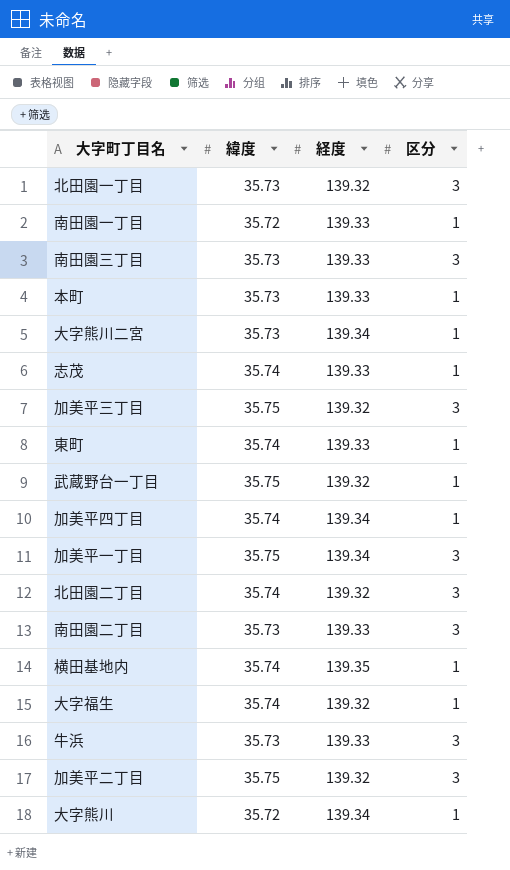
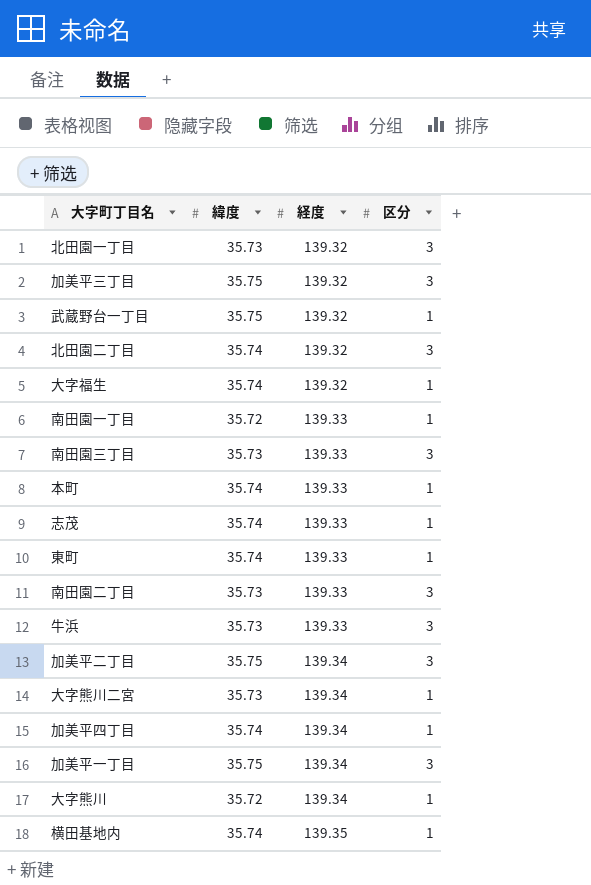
row order: none -> 経度 ascending
本町 | 緯度: 35.73 -> 35.74
加美平二丁目 | 経度: 139.32 -> 139.34

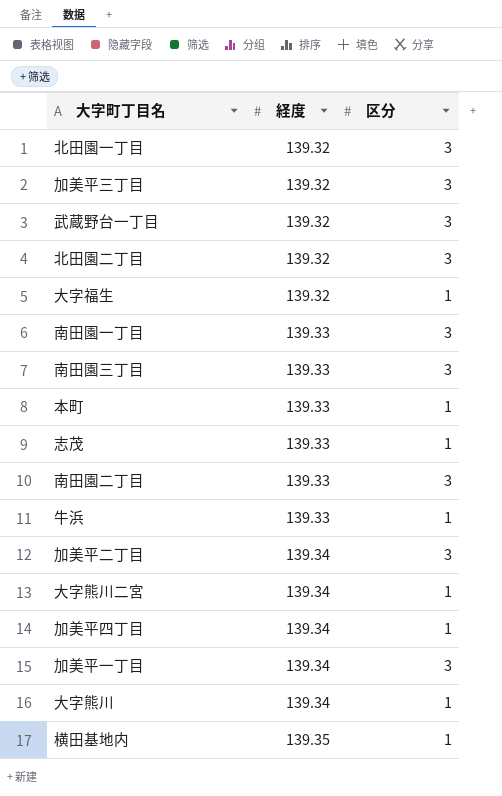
column 緯度 | position: 2 -> none
row 東町: 35.74 | 139.33 | 1 -> none
武蔵野台一丁目 | 区分: 1 -> 3
南田園一丁目 | 区分: 1 -> 3
牛浜 | 区分: 3 -> 1

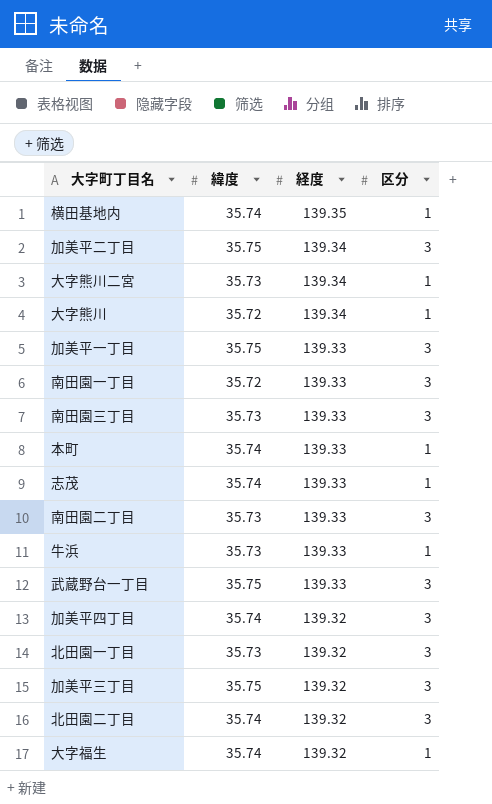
row order: 経度 ascending -> 経度 descending
column 緯度 | position: none -> 2
加美平一丁目 | 経度: 139.34 -> 139.33
武蔵野台一丁目 | 経度: 139.32 -> 139.33
加美平四丁目 | 経度: 139.34 -> 139.32
加美平四丁目 | 区分: 1 -> 3

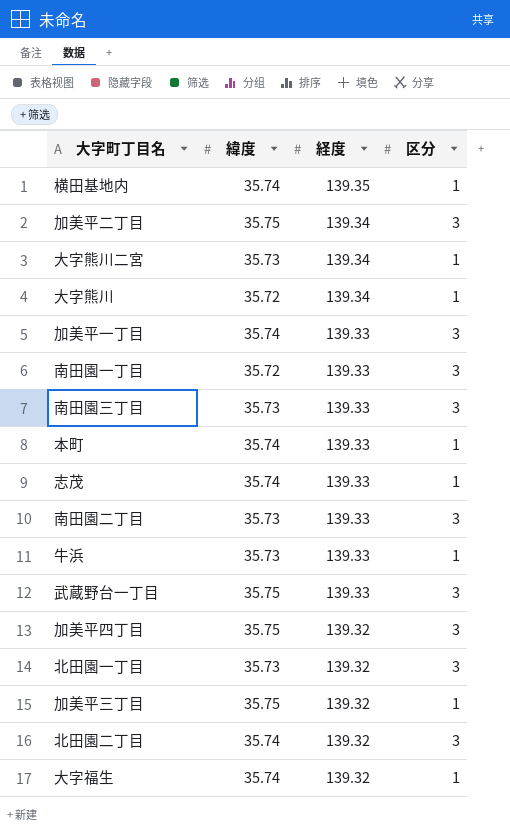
加美平一丁目 | 緯度: 35.75 -> 35.74
加美平四丁目 | 緯度: 35.74 -> 35.75
加美平三丁目 | 区分: 3 -> 1

